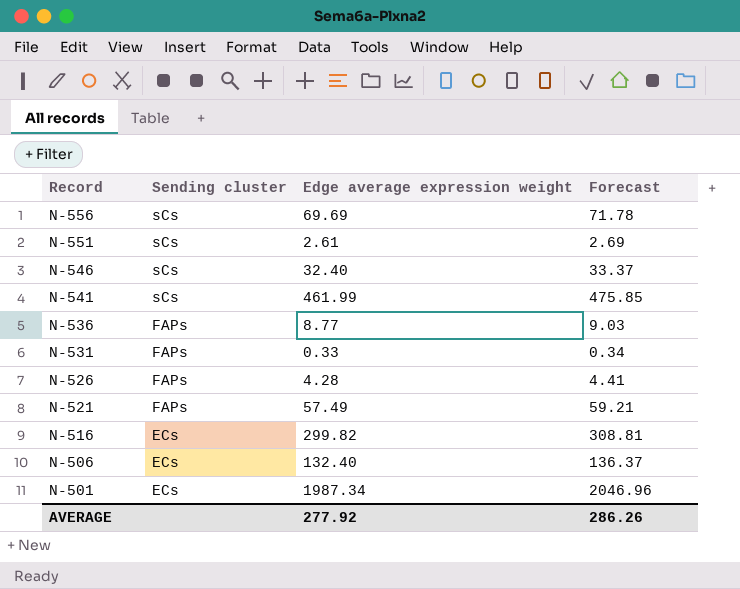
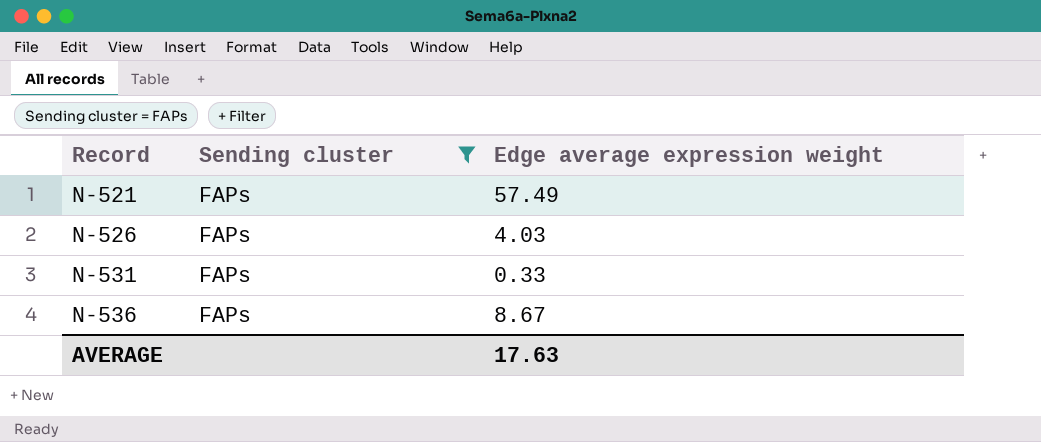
filter: none -> Sending cluster = FAPs
row order: Record descending -> Record ascending
column Forecast | formula: [Edge average expression weight] * 1.03 -> none
N-526 | Edge average expression weight: 4.28 -> 4.03
N-536 | Edge average expression weight: 8.77 -> 8.67
AVERAGE | Edge average expression weight: 277.92 -> 17.63

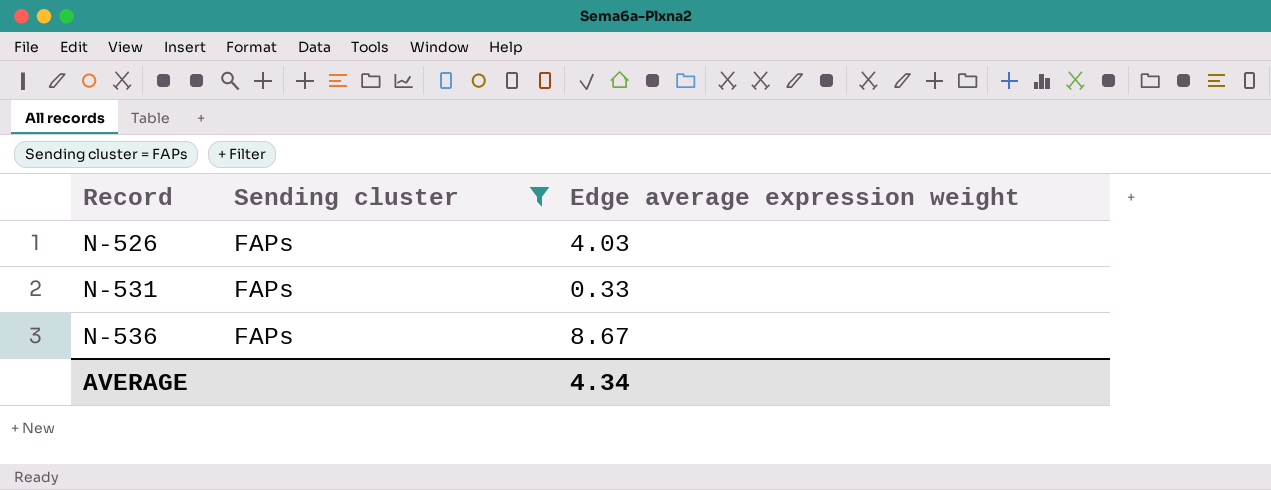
row N-521: FAPs | 57.49 -> none
AVERAGE | Edge average expression weight: 17.63 -> 4.34

